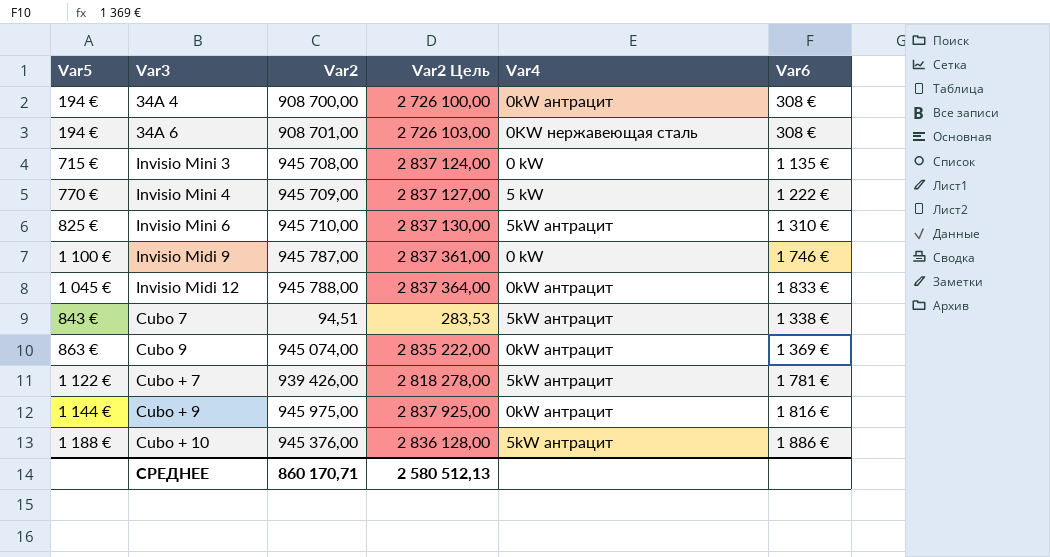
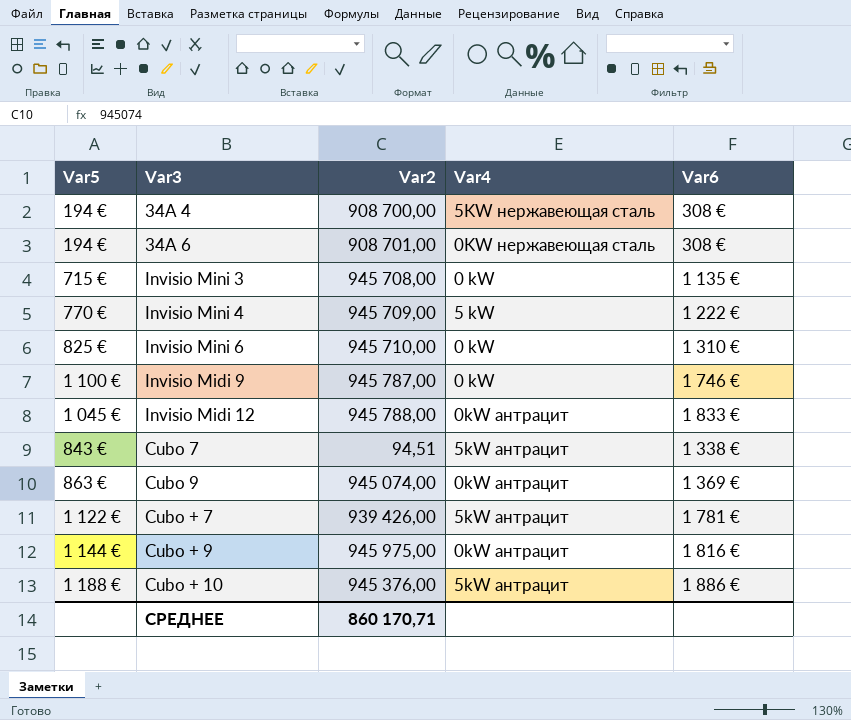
column Var2 Цель | formula: [Var2] * 3 -> none
34A 4 | Var4: 0kW антрацит -> 5KW нержавеющая сталь
Invisio Mini 6 | Var4: 5kW антрацит -> 0 kW

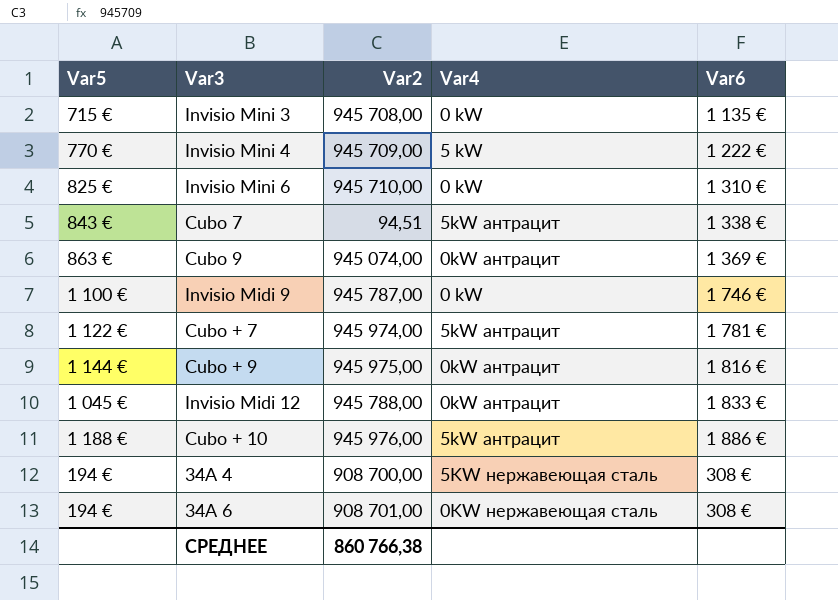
row order: none -> Var6 ascending
Cubo + 7 | Var2: 939 426,00 -> 945 974,00
Cubo + 10 | Var2: 945 376,00 -> 945 976,00
СРЕДНЕЕ | Var2: 860 170,71 -> 860 766,38

